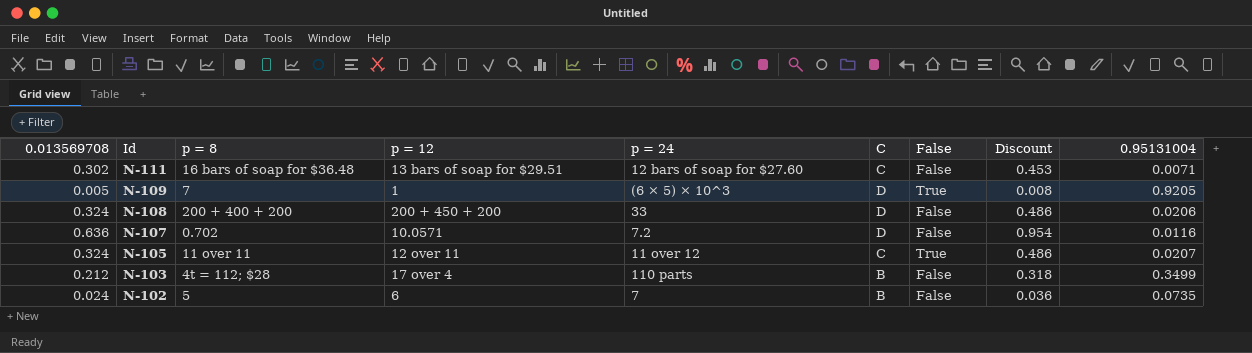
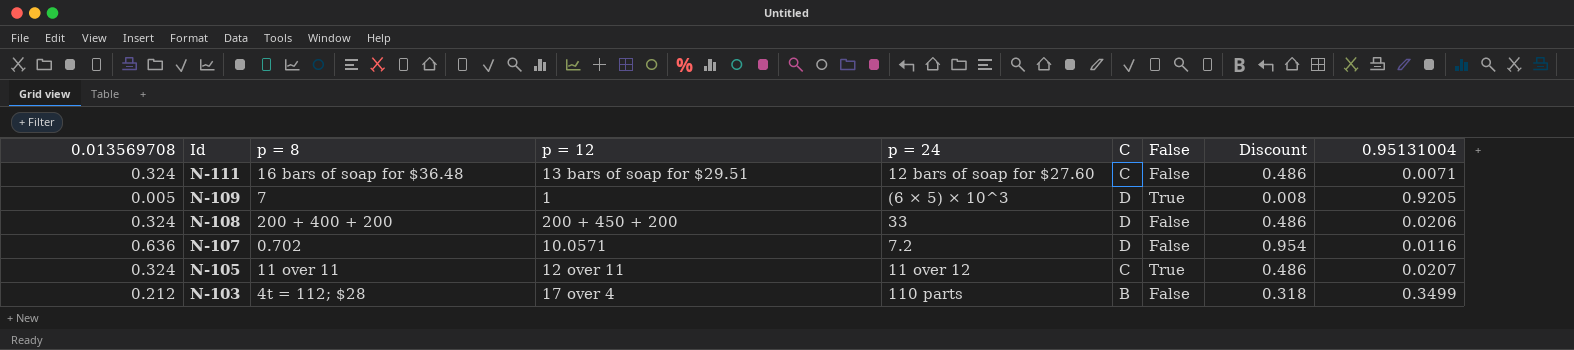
row N-102: 0.024 | 5 | 6 | 7 | B | False | 0.036 | 0.0735 -> none
N-111 | 0.013569708: 0.302 -> 0.324
N-111 | Discount: 0.453 -> 0.486

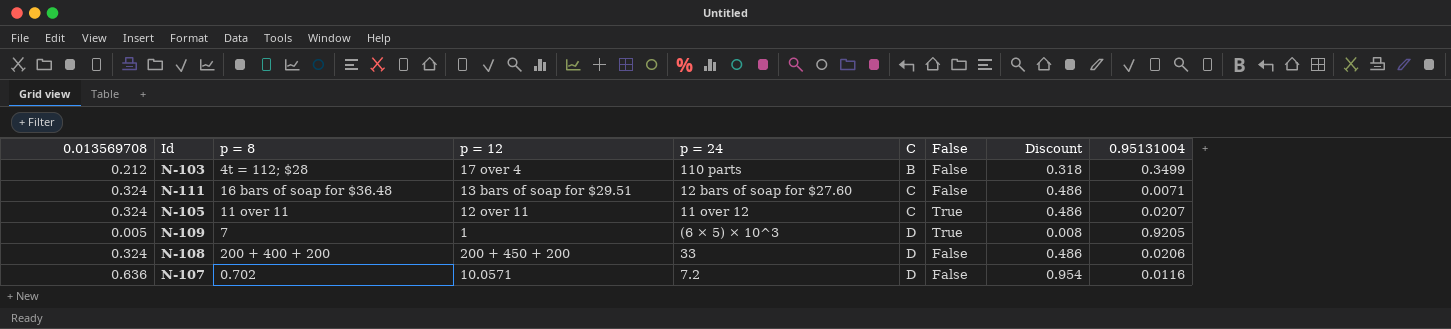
row order: Id descending -> C ascending

